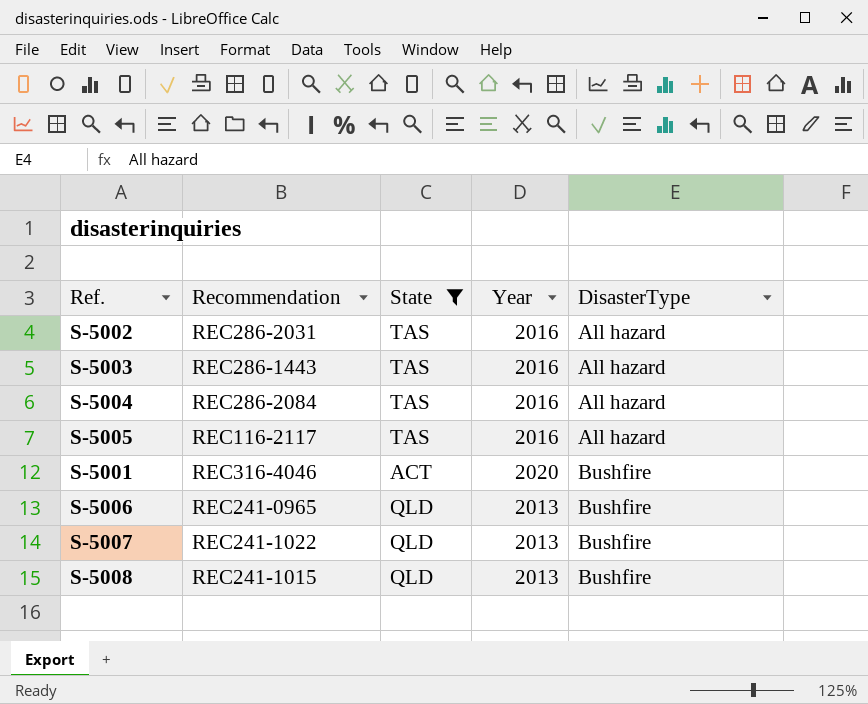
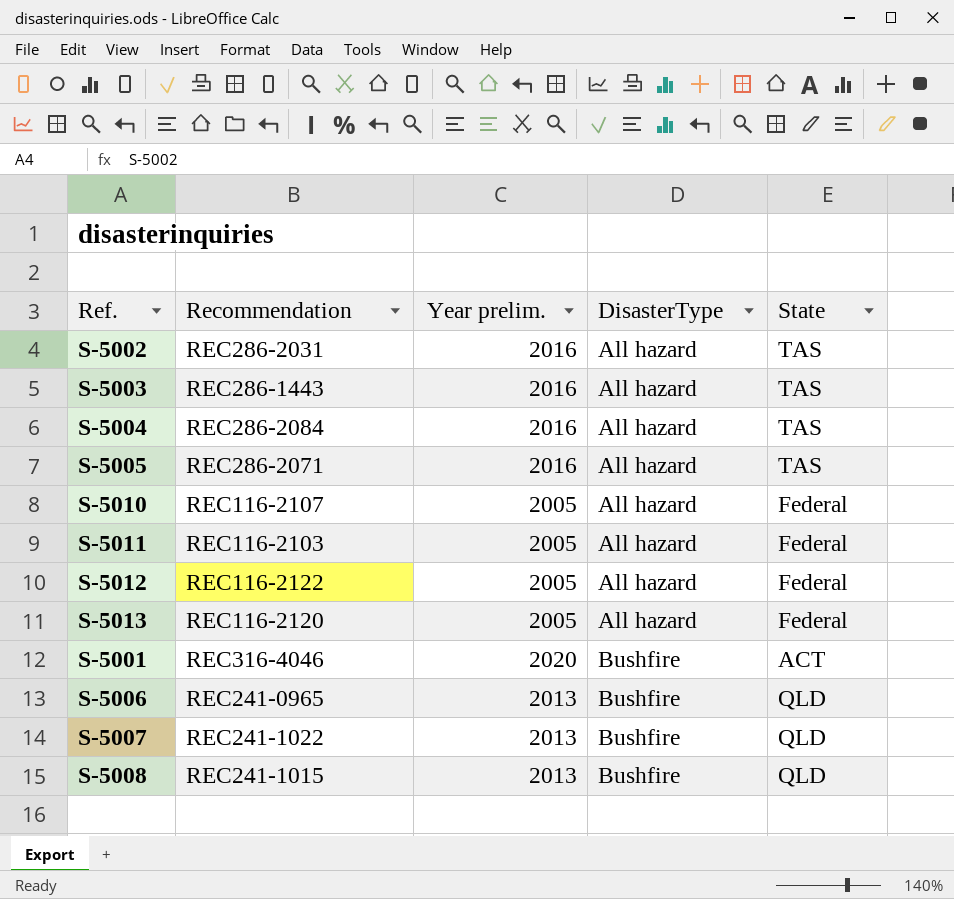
filter: State != Federal -> none
column name: Year -> Year prelim.
column State | position: 3 -> 5
S-5005 | Recommendation: REC116-2117 -> REC286-2071

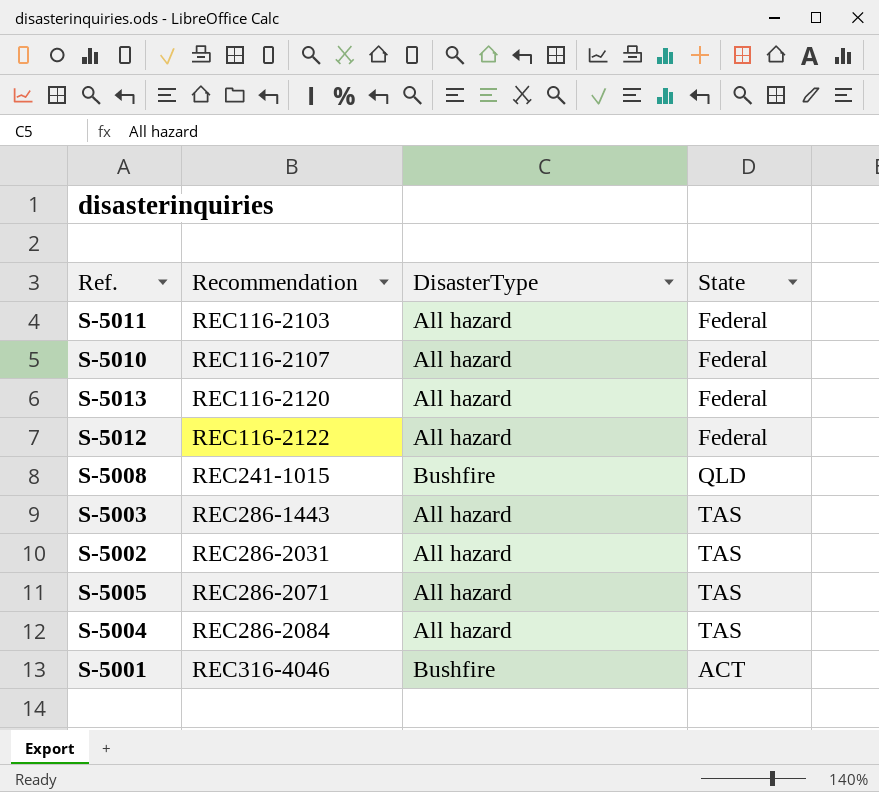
row order: DisasterType ascending -> Recommendation ascending
column Year prelim. | position: 3 -> none
row S-5006: REC241-0965 | 2013 | Bushfire | QLD -> none
row S-5007: REC241-1022 | 2013 | Bushfire | QLD -> none

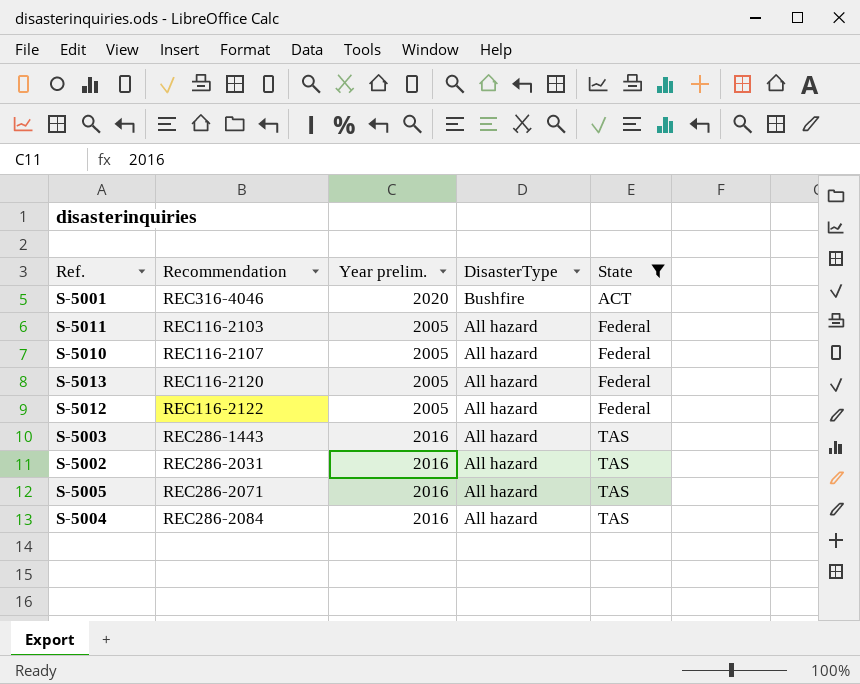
filter: none -> State != QLD
row order: Recommendation ascending -> DisasterType descending
column Year prelim. | position: none -> 3

